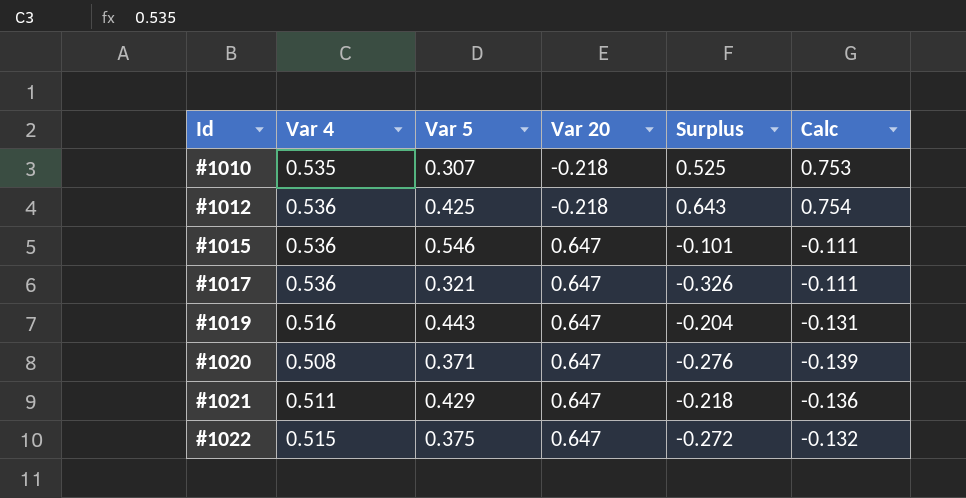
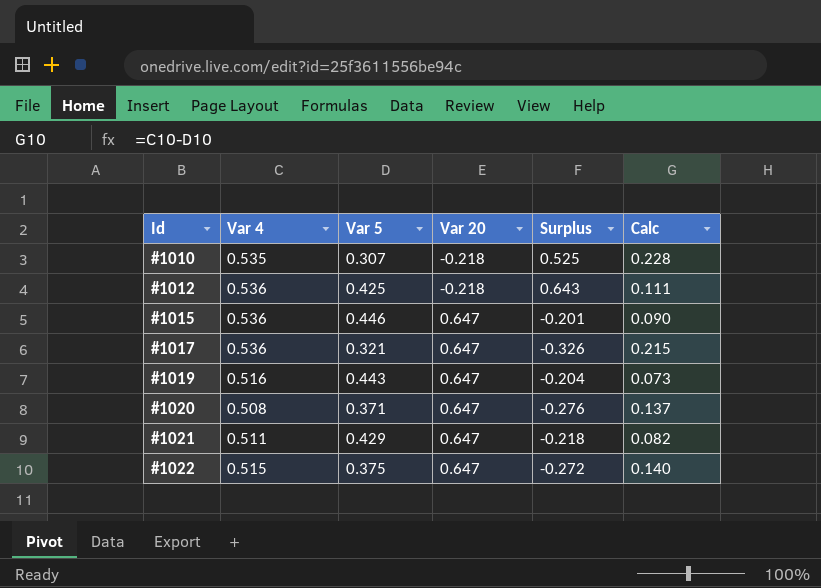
column Calc | formula: [Var 4] - [Var 20] -> [Var 4] - [Var 5]
#1015 | Var 5: 0.546 -> 0.446
#1015 | Surplus: -0.101 -> -0.201

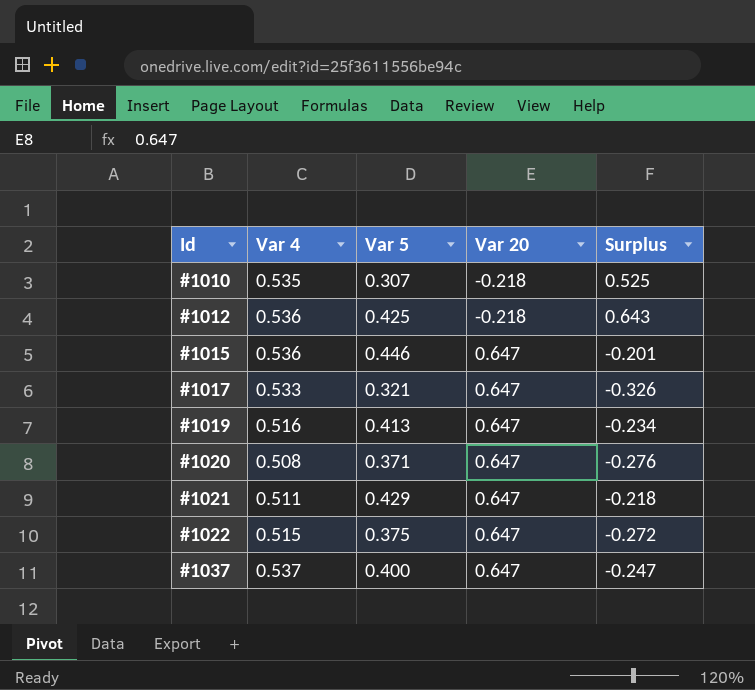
column Calc | formula: [Var 4] - [Var 5] -> none
#1017 | Var 4: 0.536 -> 0.533
#1019 | Var 5: 0.443 -> 0.413
#1019 | Surplus: -0.204 -> -0.234
row #1037: none -> 0.537 | 0.400 | 0.647 | -0.247

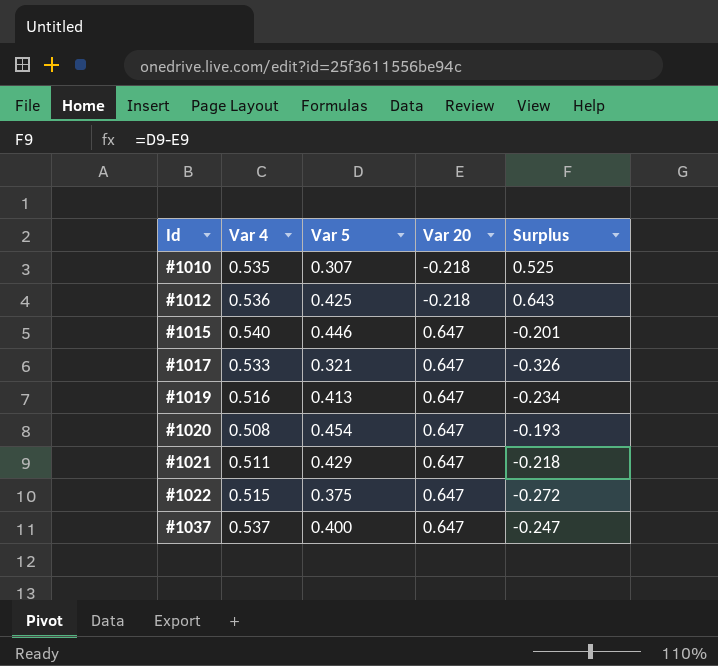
#1015 | Var 4: 0.536 -> 0.540
#1020 | Var 5: 0.371 -> 0.454
#1020 | Surplus: -0.276 -> -0.193

